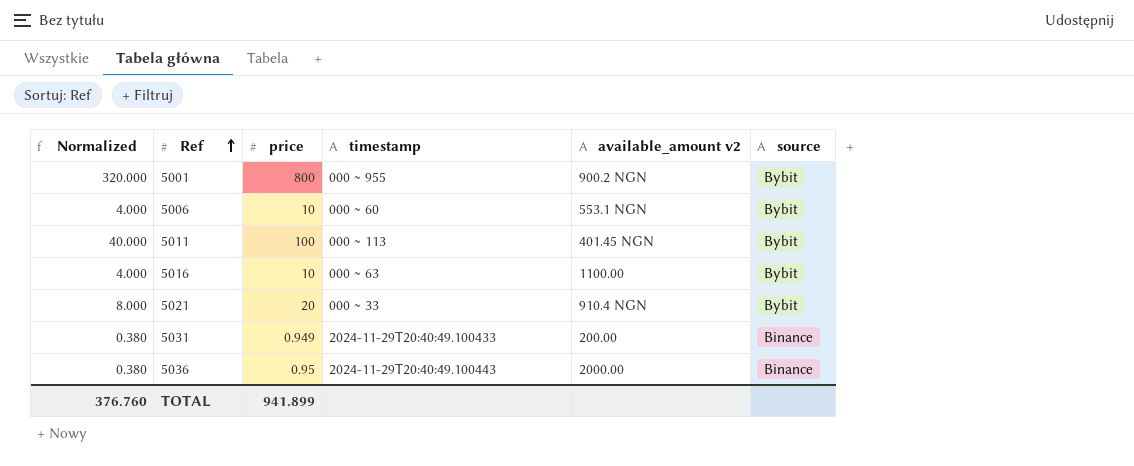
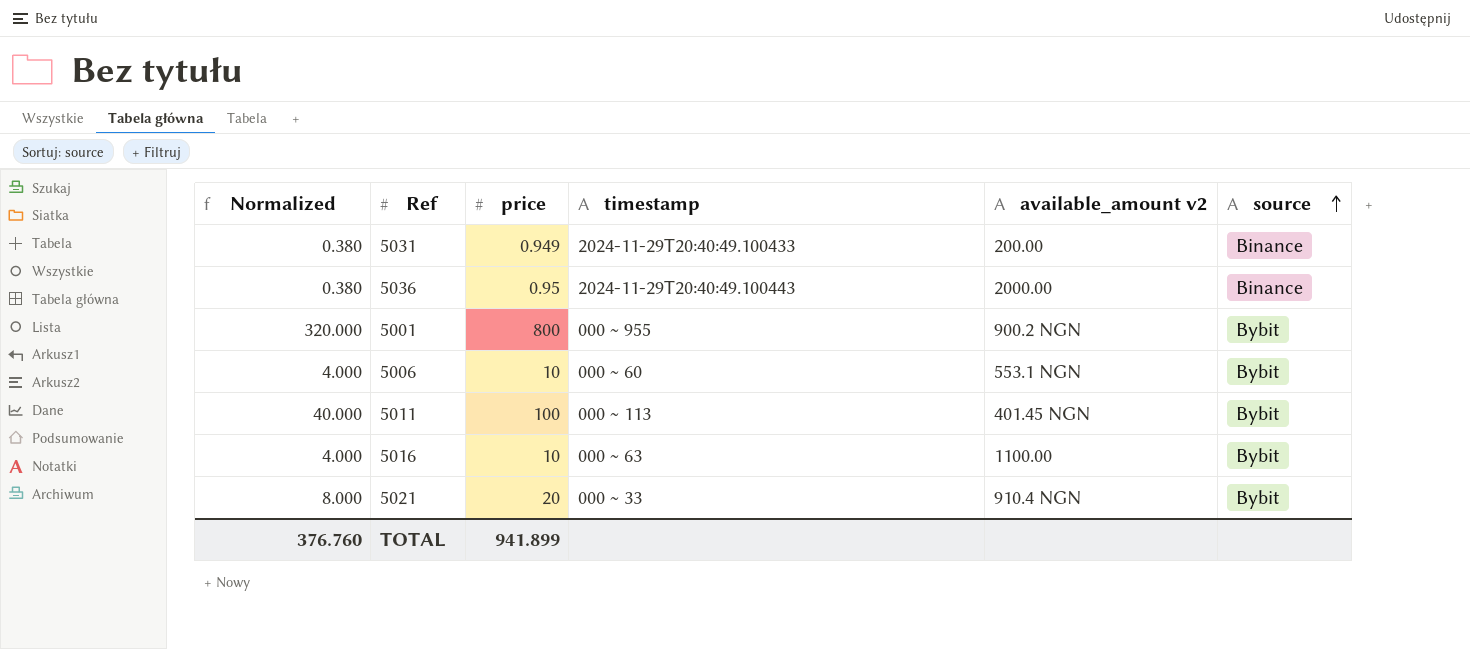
row order: Ref ascending -> source ascending

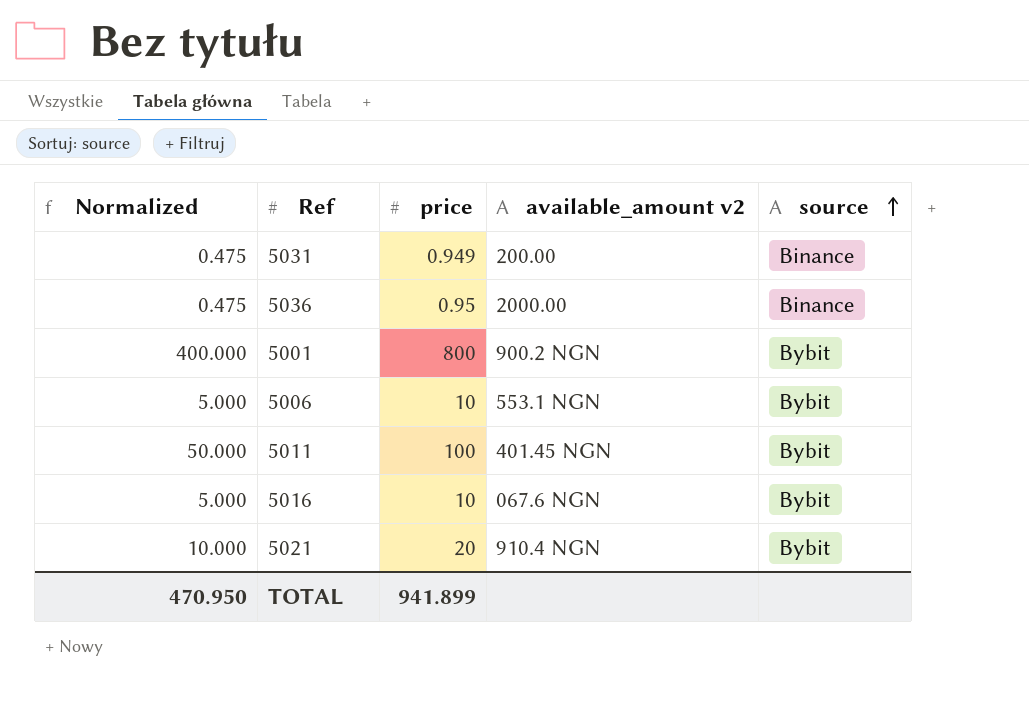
column timestamp | position: 4 -> none
column Normalized | formula: [price] * 0.4 -> [price] * 0.5
5016 | available_amount v2: 1100.00 -> 067.6 NGN
TOTAL | Normalized: 376.760 -> 470.950

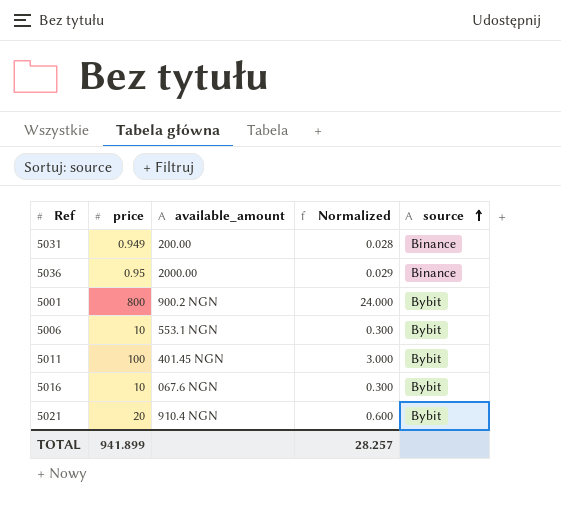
column name: available_amount v2 -> available_amount
column Normalized | formula: [price] * 0.5 -> [price] * 0.03
column Normalized | position: 1 -> 4
TOTAL | Normalized: 470.950 -> 28.257

